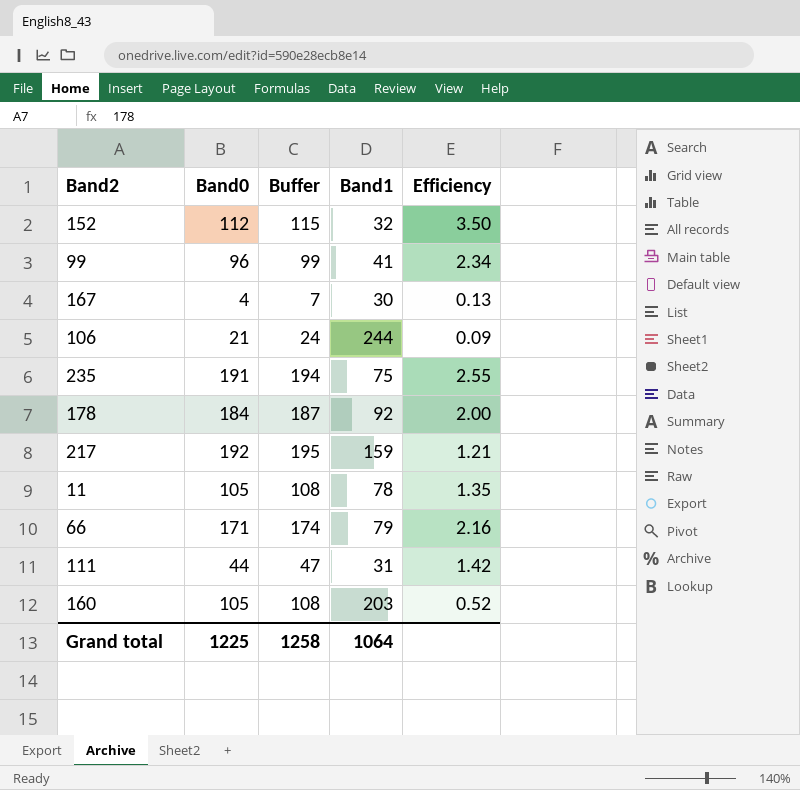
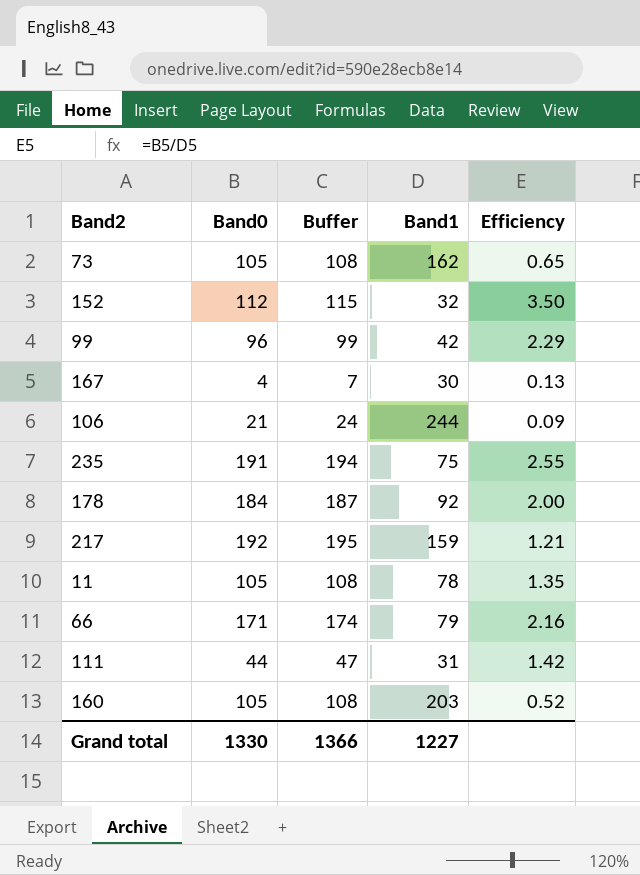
row 73: none -> 105 | 108 | 162 | 0.65
99 | Band1: 41 -> 42
99 | Efficiency: 2.34 -> 2.29
Grand total | Band0: 1225 -> 1330
Grand total | Buffer: 1258 -> 1366
Grand total | Band1: 1064 -> 1227

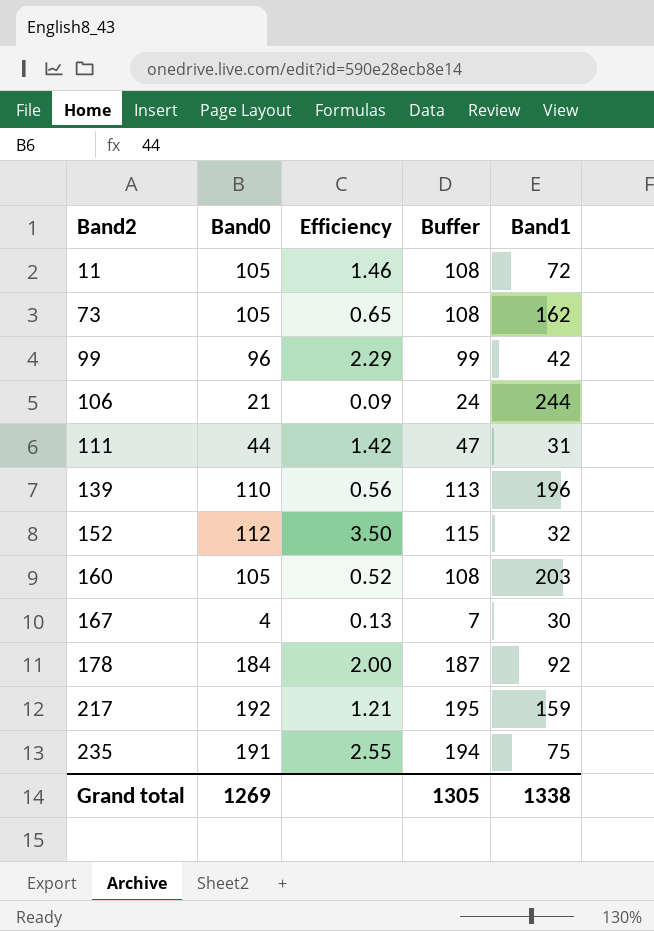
row order: none -> Band2 ascending
column Efficiency | position: 5 -> 3
row 66: 171 | 174 | 79 | 2.16 -> none
11 | Efficiency: 1.35 -> 1.46
11 | Band1: 78 -> 72
row 139: none -> 110 | 0.56 | 113 | 196
Grand total | Band0: 1330 -> 1269
Grand total | Buffer: 1366 -> 1305
Grand total | Band1: 1227 -> 1338

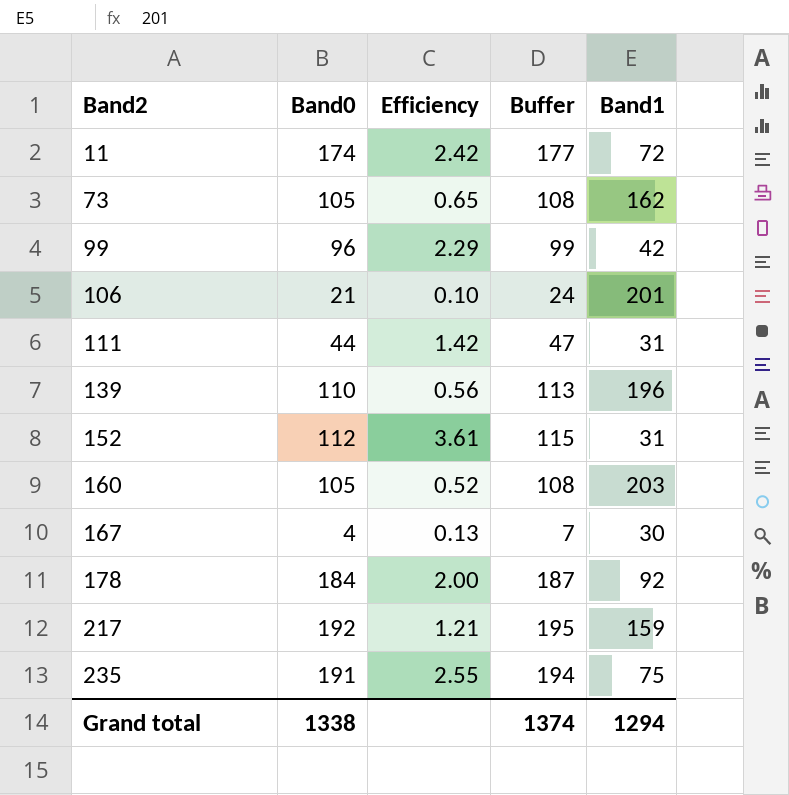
11 | Band0: 105 -> 174
11 | Efficiency: 1.46 -> 2.42
11 | Buffer: 108 -> 177
106 | Efficiency: 0.09 -> 0.10
106 | Band1: 244 -> 201
152 | Efficiency: 3.50 -> 3.61
152 | Band1: 32 -> 31
Grand total | Band0: 1269 -> 1338
Grand total | Buffer: 1305 -> 1374
Grand total | Band1: 1338 -> 1294

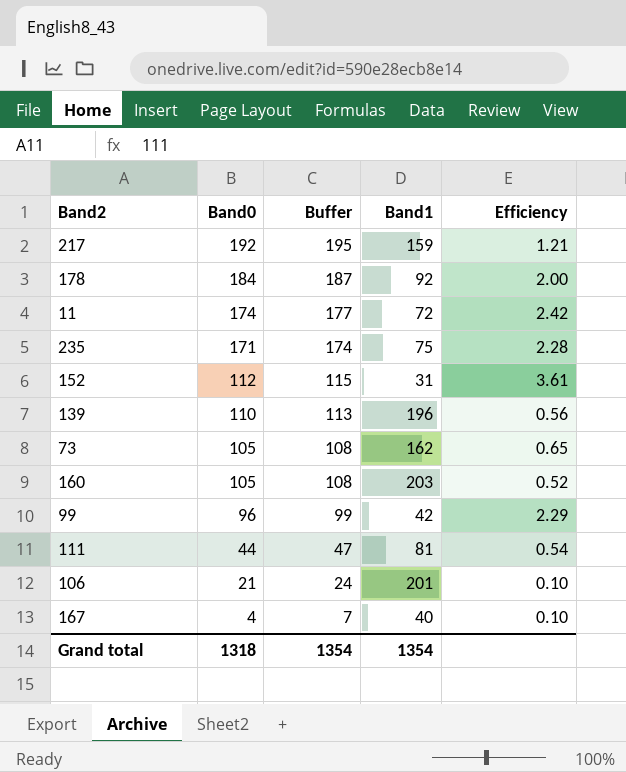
row order: Band2 ascending -> Band0 descending
column Efficiency | position: 3 -> 5
235 | Band0: 191 -> 171
235 | Buffer: 194 -> 174
235 | Efficiency: 2.55 -> 2.28
111 | Band1: 31 -> 81
111 | Efficiency: 1.42 -> 0.54
167 | Band1: 30 -> 40
167 | Efficiency: 0.13 -> 0.10
Grand total | Band0: 1338 -> 1318
Grand total | Buffer: 1374 -> 1354
Grand total | Band1: 1294 -> 1354

